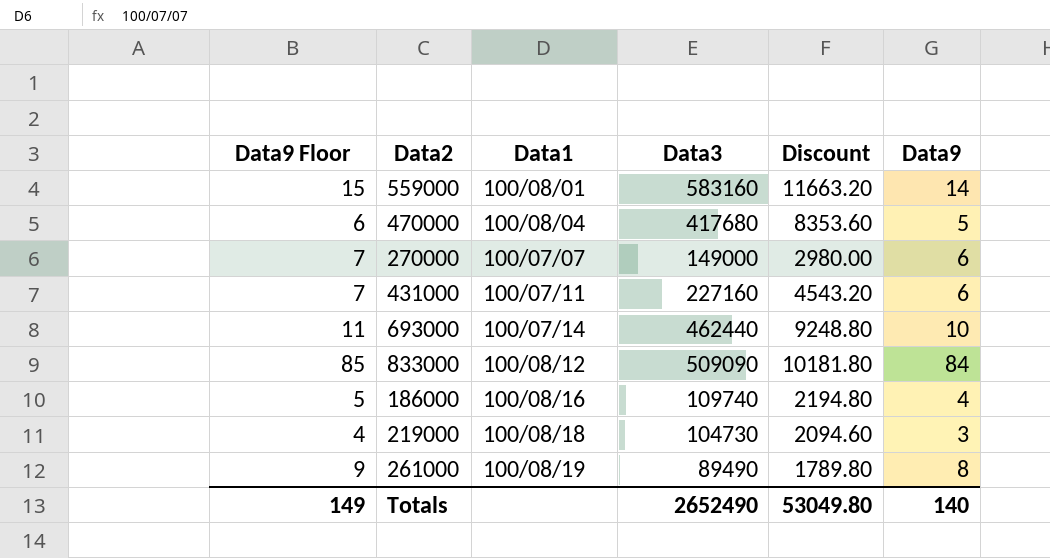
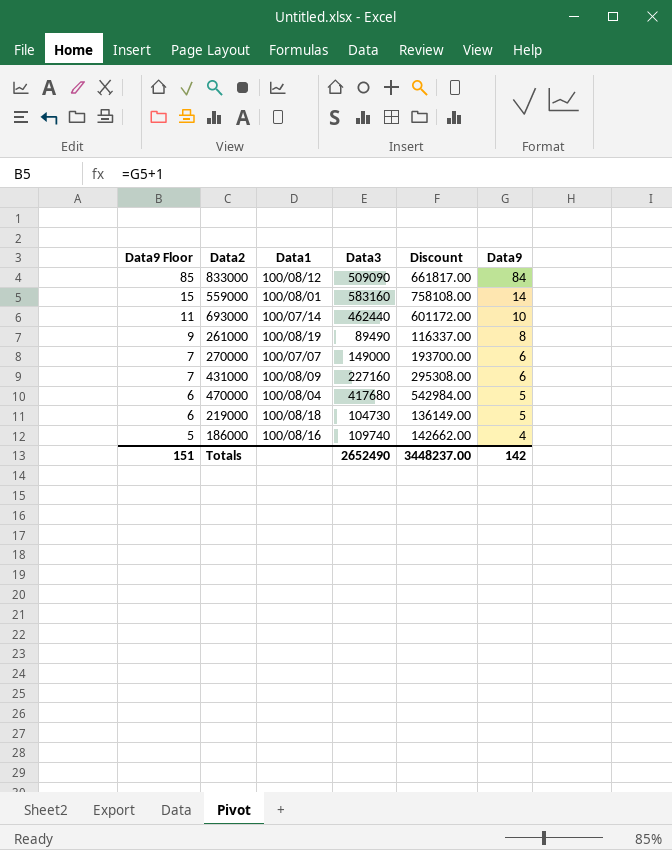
row order: none -> Data9 Floor descending
column Discount | formula: [Data3] * 0.02 -> [Data3] * 1.3
431000 | Data1: 100/07/11 -> 100/08/09
219000 | Data9 Floor: 4 -> 6
219000 | Data9: 3 -> 5
Totals | Data9 Floor: 149 -> 151
Totals | Discount: 53049.80 -> 3448237.00
Totals | Data9: 140 -> 142

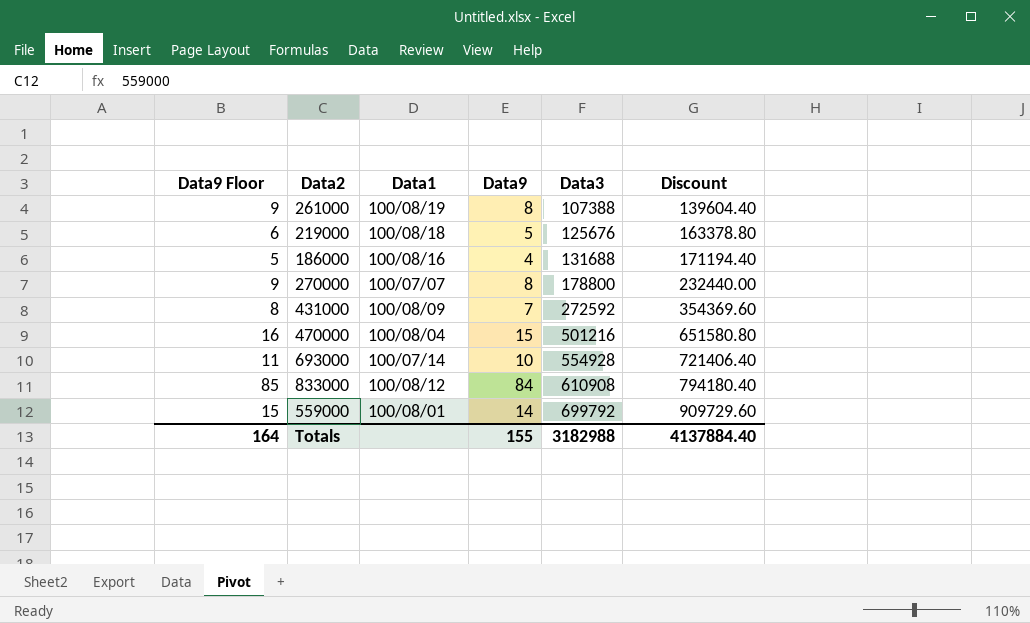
row order: Data9 Floor descending -> Data3 ascending
column Data9 | position: 6 -> 4
261000 | Data3: 89490 -> 107388
261000 | Discount: 116337.00 -> 139604.40
219000 | Data3: 104730 -> 125676
219000 | Discount: 136149.00 -> 163378.80
186000 | Data3: 109740 -> 131688
186000 | Discount: 142662.00 -> 171194.40
270000 | Data9 Floor: 7 -> 9
270000 | Data9: 6 -> 8
270000 | Data3: 149000 -> 178800
270000 | Discount: 193700.00 -> 232440.00
431000 | Data9 Floor: 7 -> 8
431000 | Data9: 6 -> 7
431000 | Data3: 227160 -> 272592
431000 | Discount: 295308.00 -> 354369.60
470000 | Data9 Floor: 6 -> 16
470000 | Data9: 5 -> 15
470000 | Data3: 417680 -> 501216
470000 | Discount: 542984.00 -> 651580.80
693000 | Data3: 462440 -> 554928
693000 | Discount: 601172.00 -> 721406.40
833000 | Data3: 509090 -> 610908
833000 | Discount: 661817.00 -> 794180.40
559000 | Data3: 583160 -> 699792
559000 | Discount: 758108.00 -> 909729.60
Totals | Data9 Floor: 151 -> 164
Totals | Data9: 142 -> 155
Totals | Data3: 2652490 -> 3182988
Totals | Discount: 3448237.00 -> 4137884.40

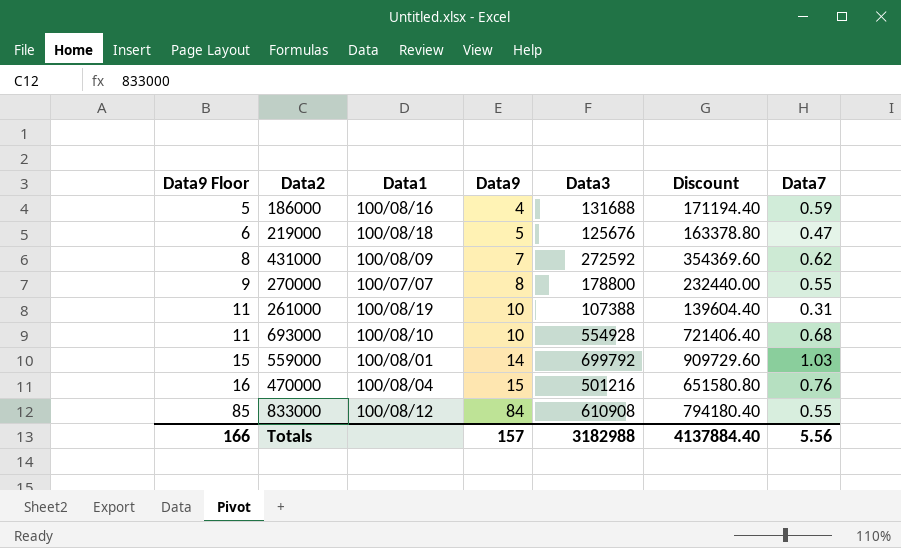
row order: Data3 ascending -> Data9 Floor ascending
column Data7 | position: none -> 7
261000 | Data9 Floor: 9 -> 11
261000 | Data9: 8 -> 10
693000 | Data1: 100/07/14 -> 100/08/10
Totals | Data9 Floor: 164 -> 166
Totals | Data9: 155 -> 157

